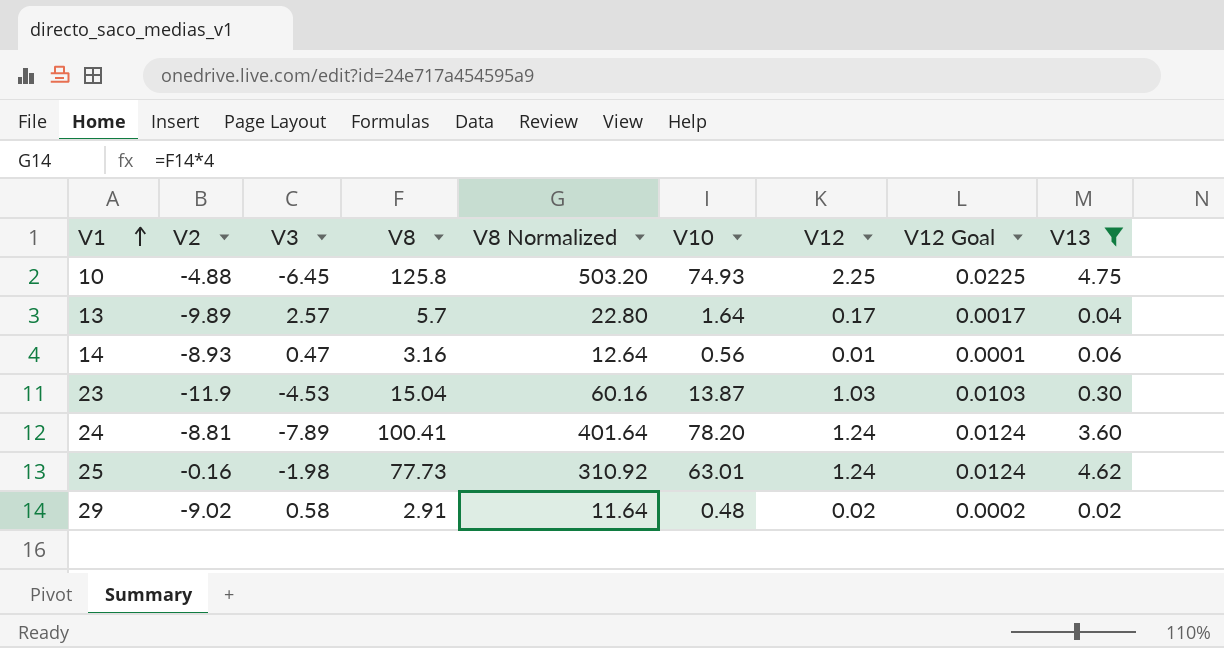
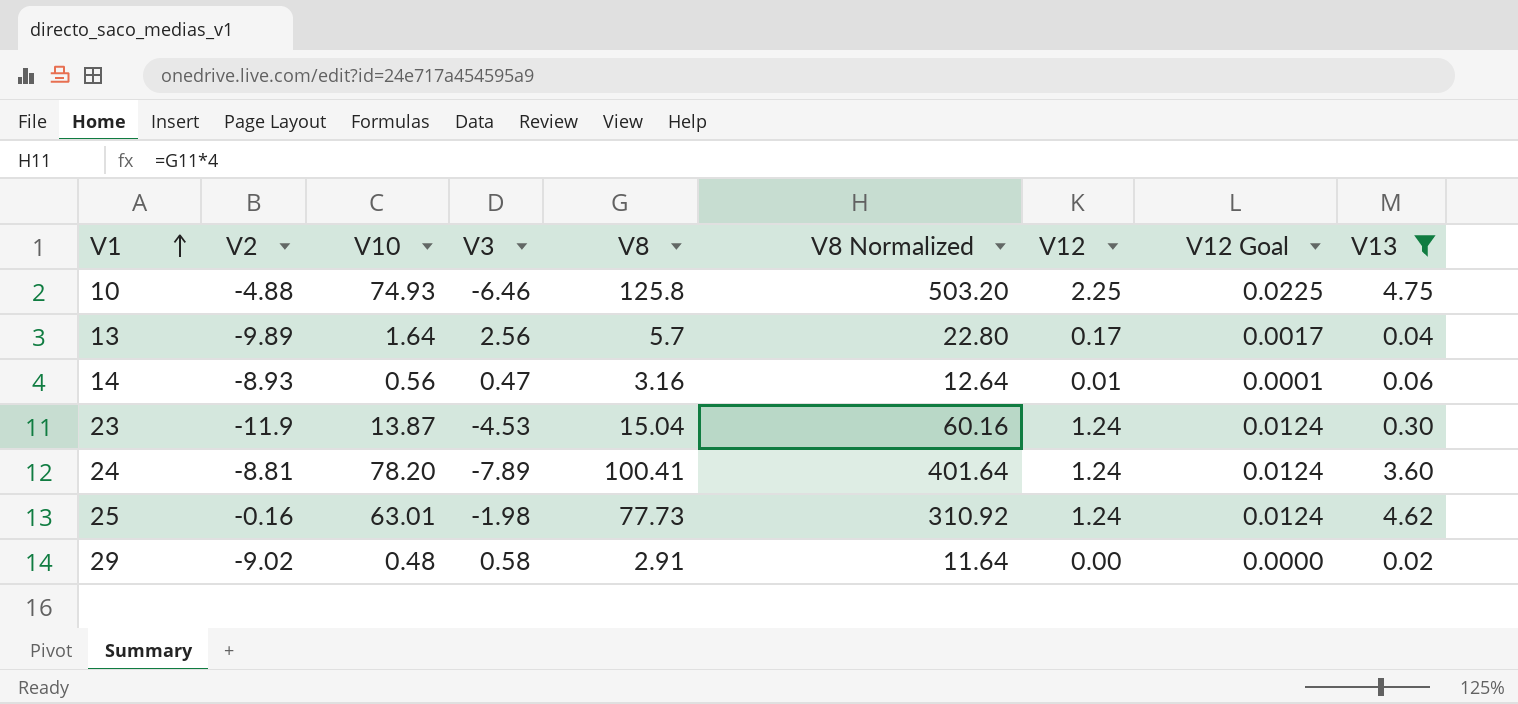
column V10 | position: 6 -> 3
10 | V3: -6.45 -> -6.46
13 | V3: 2.57 -> 2.56
23 | V12: 1.03 -> 1.24
23 | V12 Goal: 0.0103 -> 0.0124
29 | V12: 0.02 -> 0.00
29 | V12 Goal: 0.0002 -> 0.0000

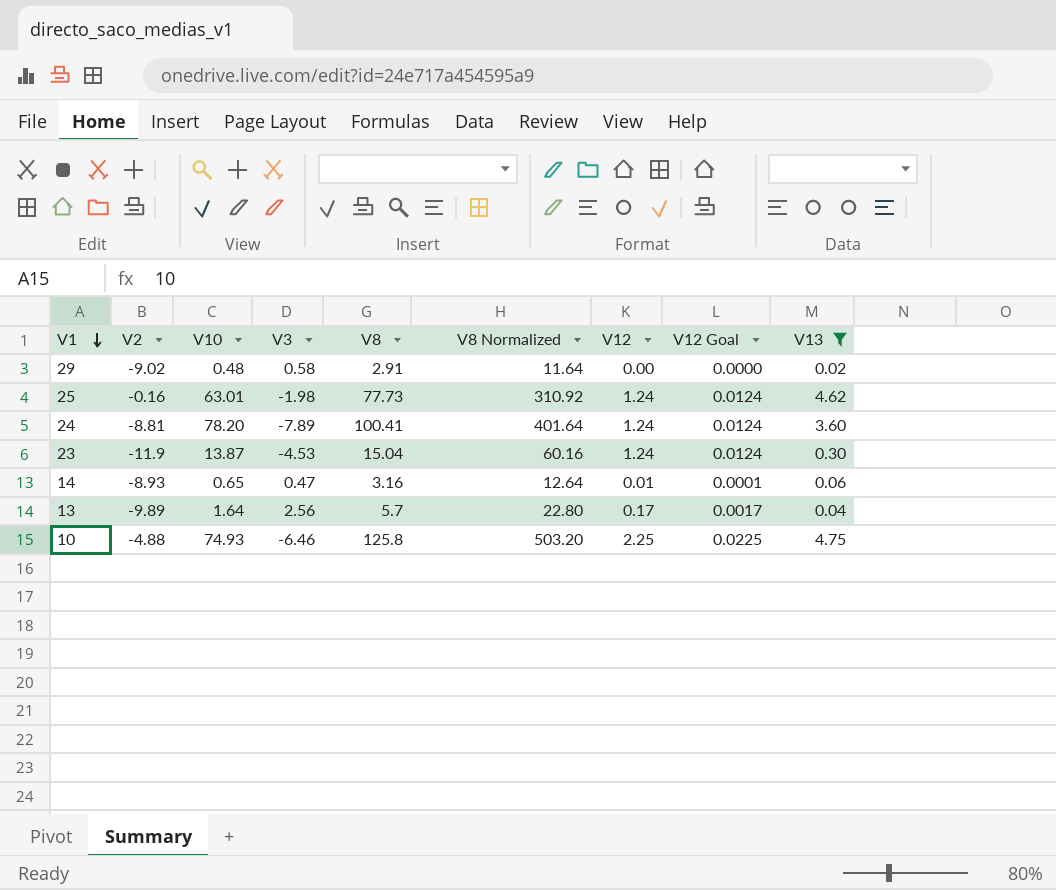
row order: V1 ascending -> V1 descending
14 | V10: 0.56 -> 0.65

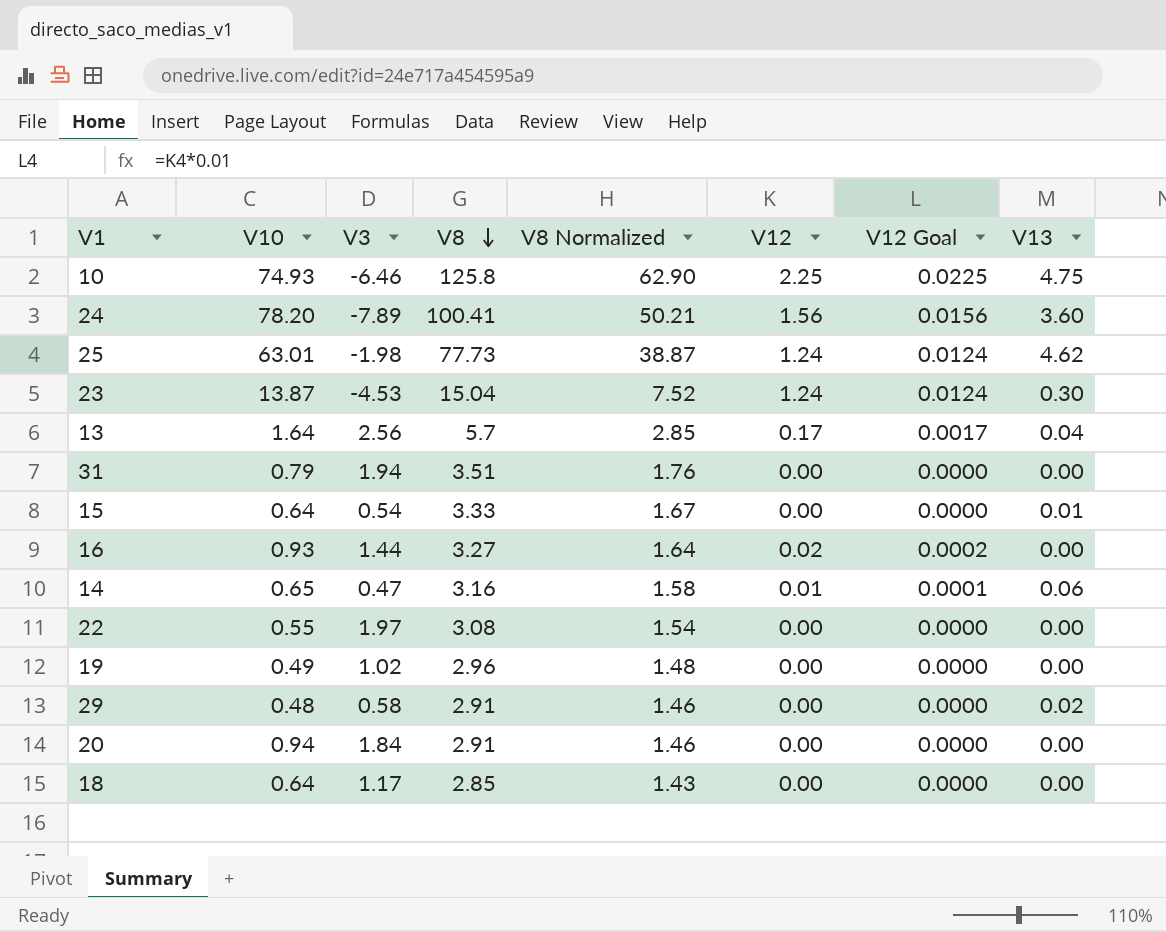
filter: V13 >= 0.02 -> none
row order: V1 descending -> V8 descending
column V2 | position: 2 -> none
column V8 Normalized | formula: [V8] * 4 -> [V8] * 0.5
24 | V12: 1.24 -> 1.56
24 | V12 Goal: 0.0124 -> 0.0156

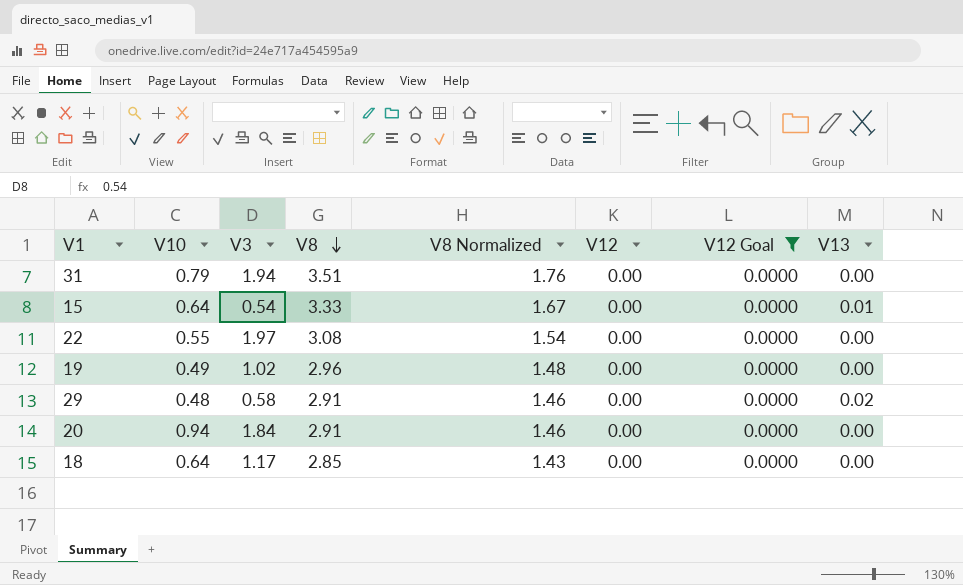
filter: none -> V12 Goal = 0.0000

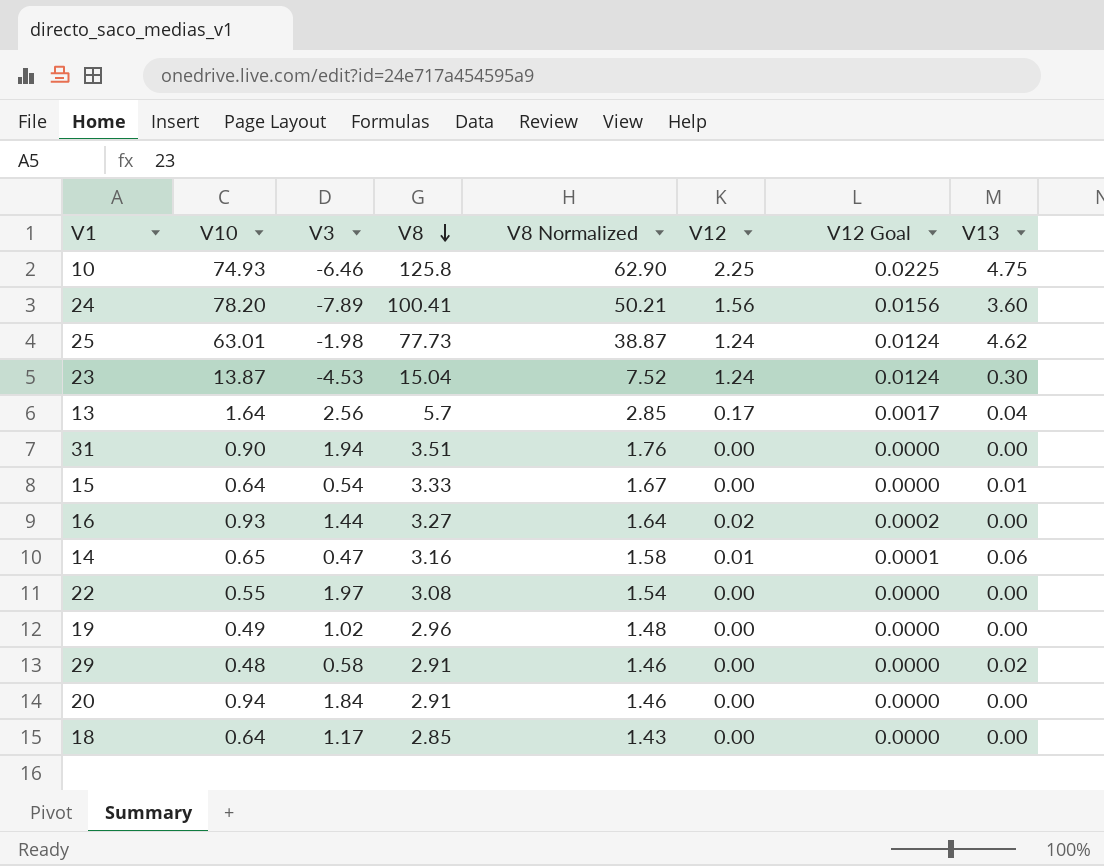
filter: V12 Goal = 0.0000 -> none
31 | V10: 0.79 -> 0.90

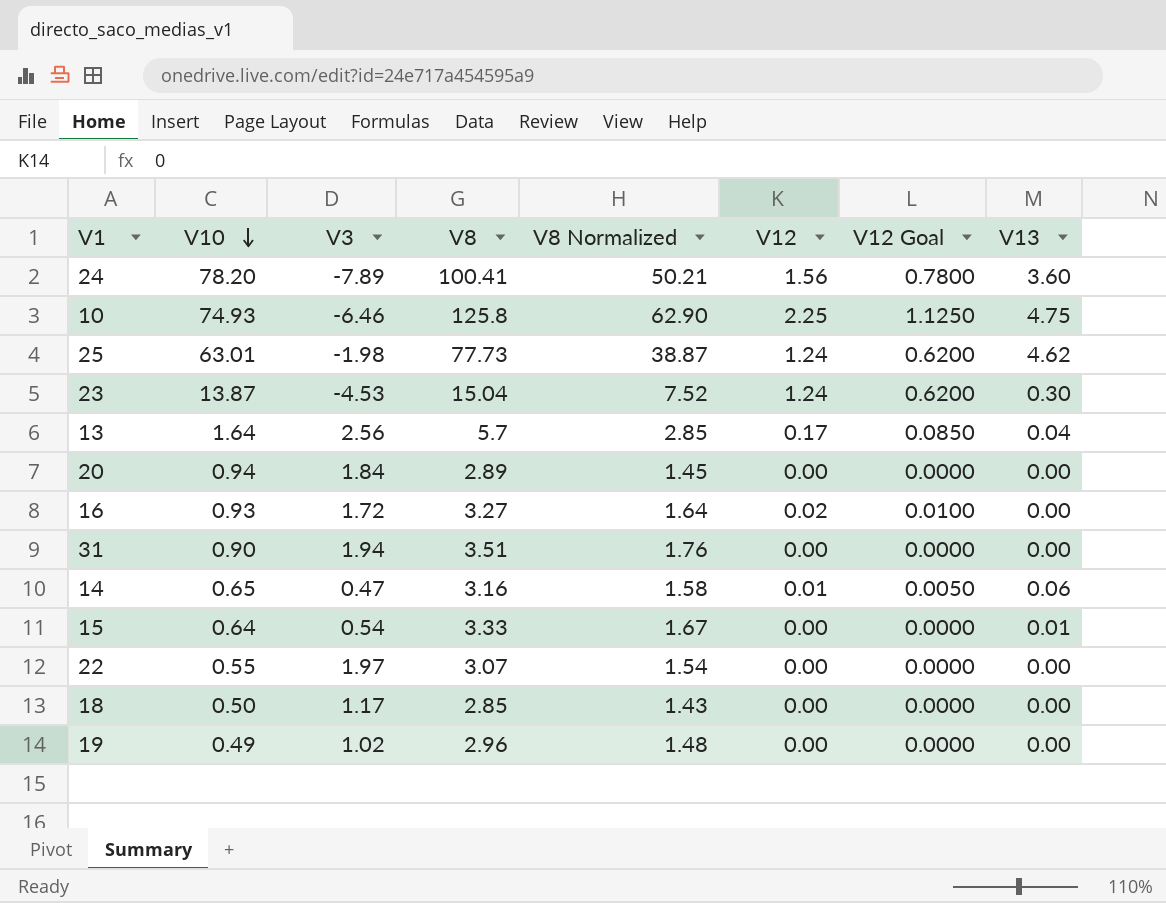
row order: V8 descending -> V10 descending
column V12 Goal | formula: [V12] * 0.01 -> [V12] * 0.5
row 29: 0.48 | 0.58 | 2.91 | 1.46 | 0.00 | 0.0000 | 0.02 -> none
20 | V8: 2.91 -> 2.89
20 | V8 Normalized: 1.46 -> 1.45
16 | V3: 1.44 -> 1.72
22 | V8: 3.08 -> 3.07
18 | V10: 0.64 -> 0.50

